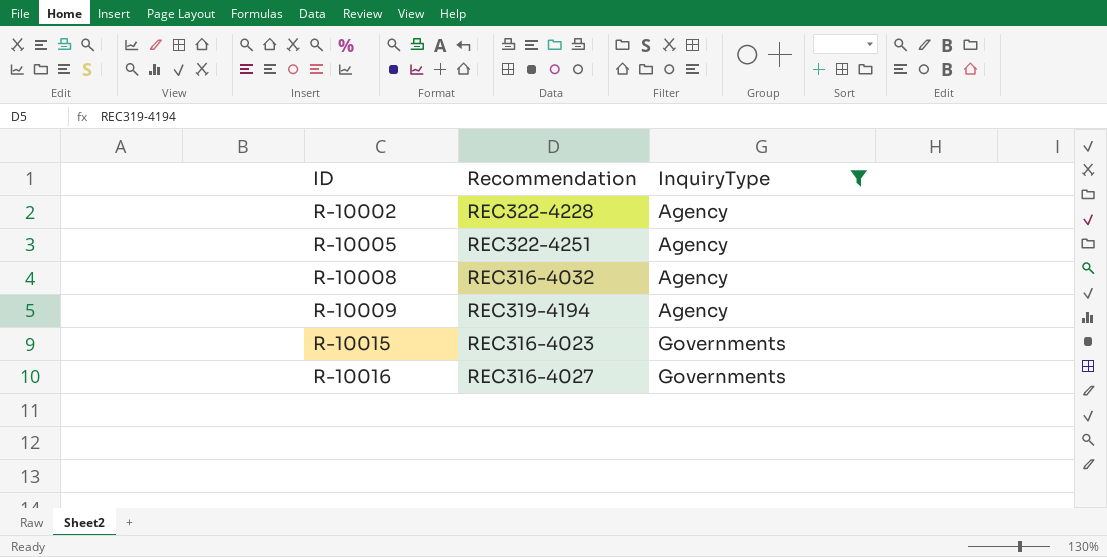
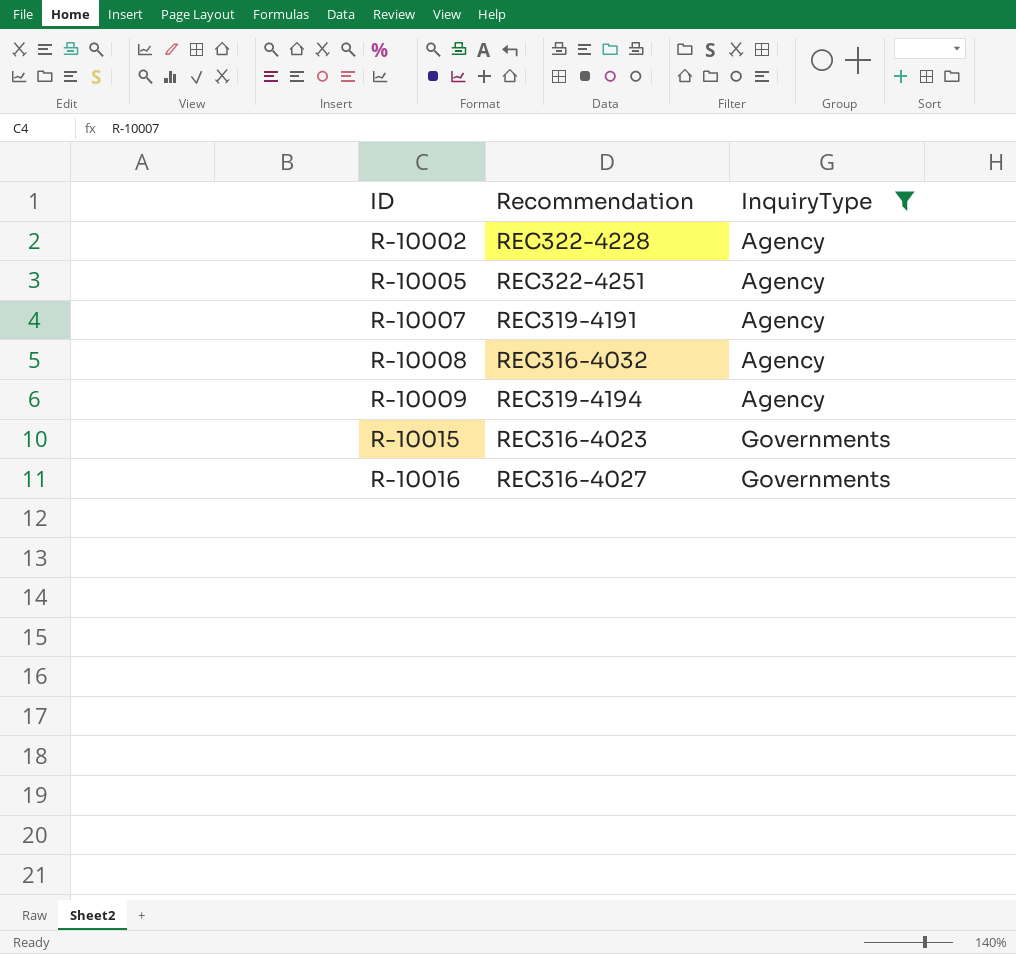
row R-10007: none -> REC319-4191 | Agency

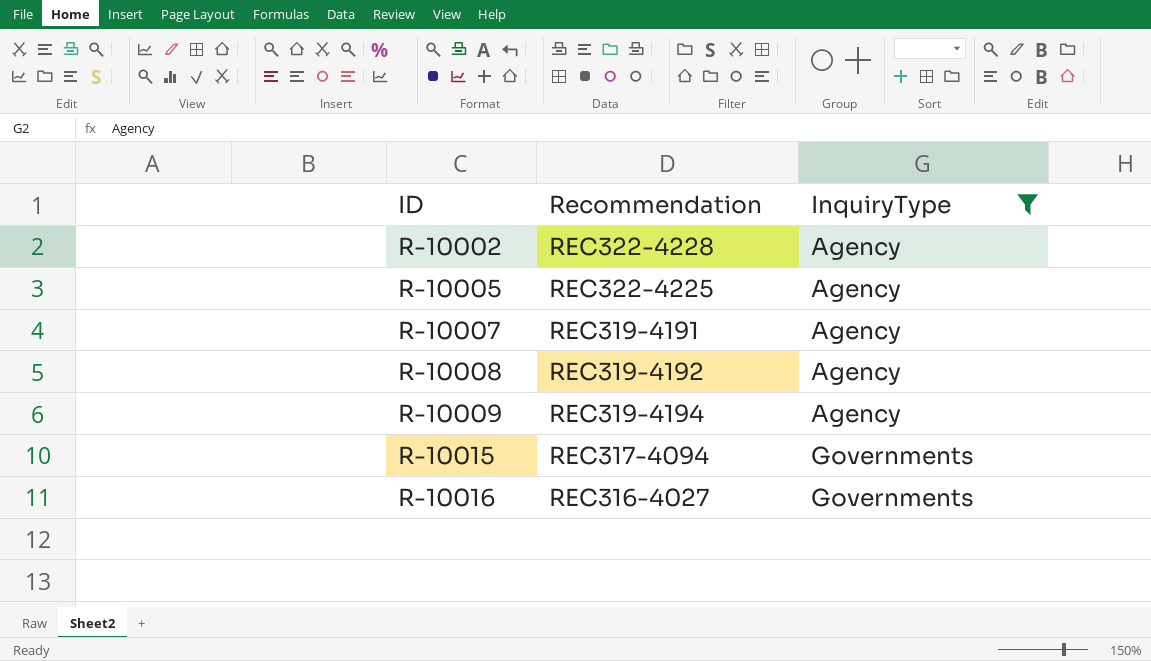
R-10005 | Recommendation: REC322-4251 -> REC322-4225
R-10008 | Recommendation: REC316-4032 -> REC319-4192
R-10015 | Recommendation: REC316-4023 -> REC317-4094

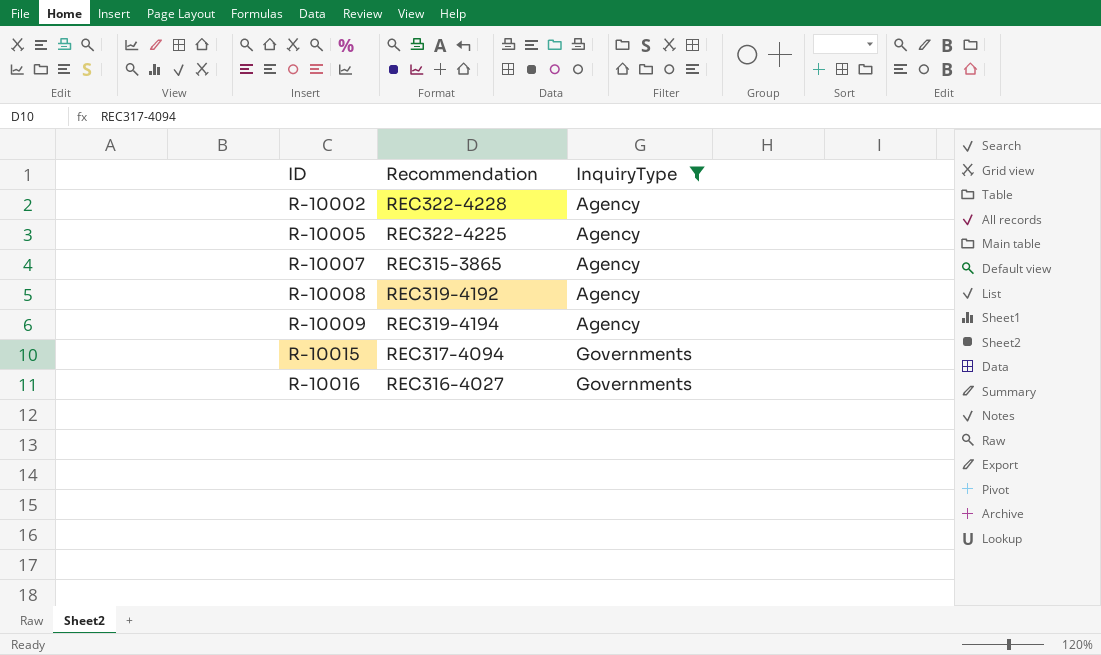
R-10007 | Recommendation: REC319-4191 -> REC315-3865

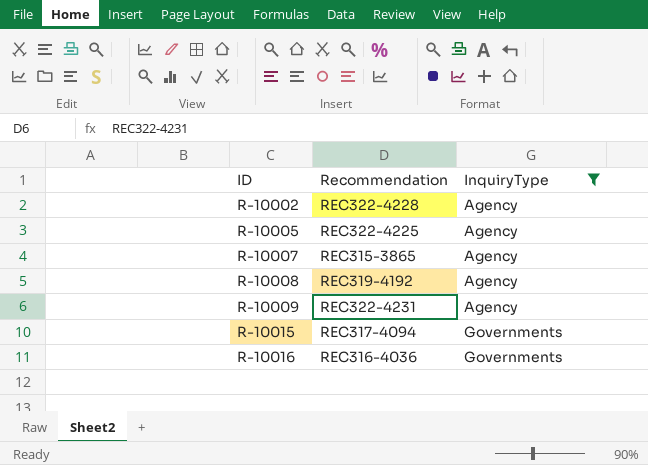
R-10009 | Recommendation: REC319-4194 -> REC322-4231
R-10016 | Recommendation: REC316-4027 -> REC316-4036

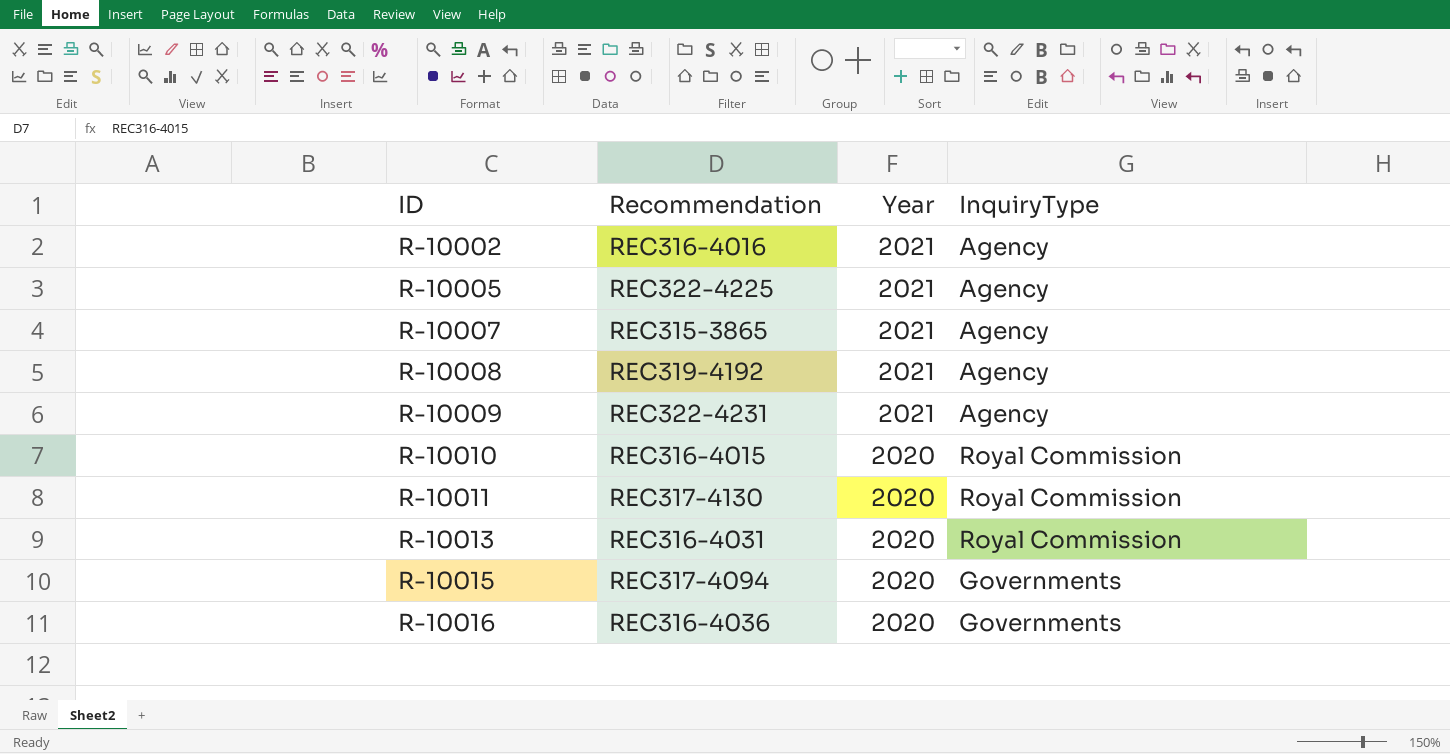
filter: InquiryType != Royal Commission -> none
column Year | position: none -> 3
R-10002 | Recommendation: REC322-4228 -> REC316-4016

